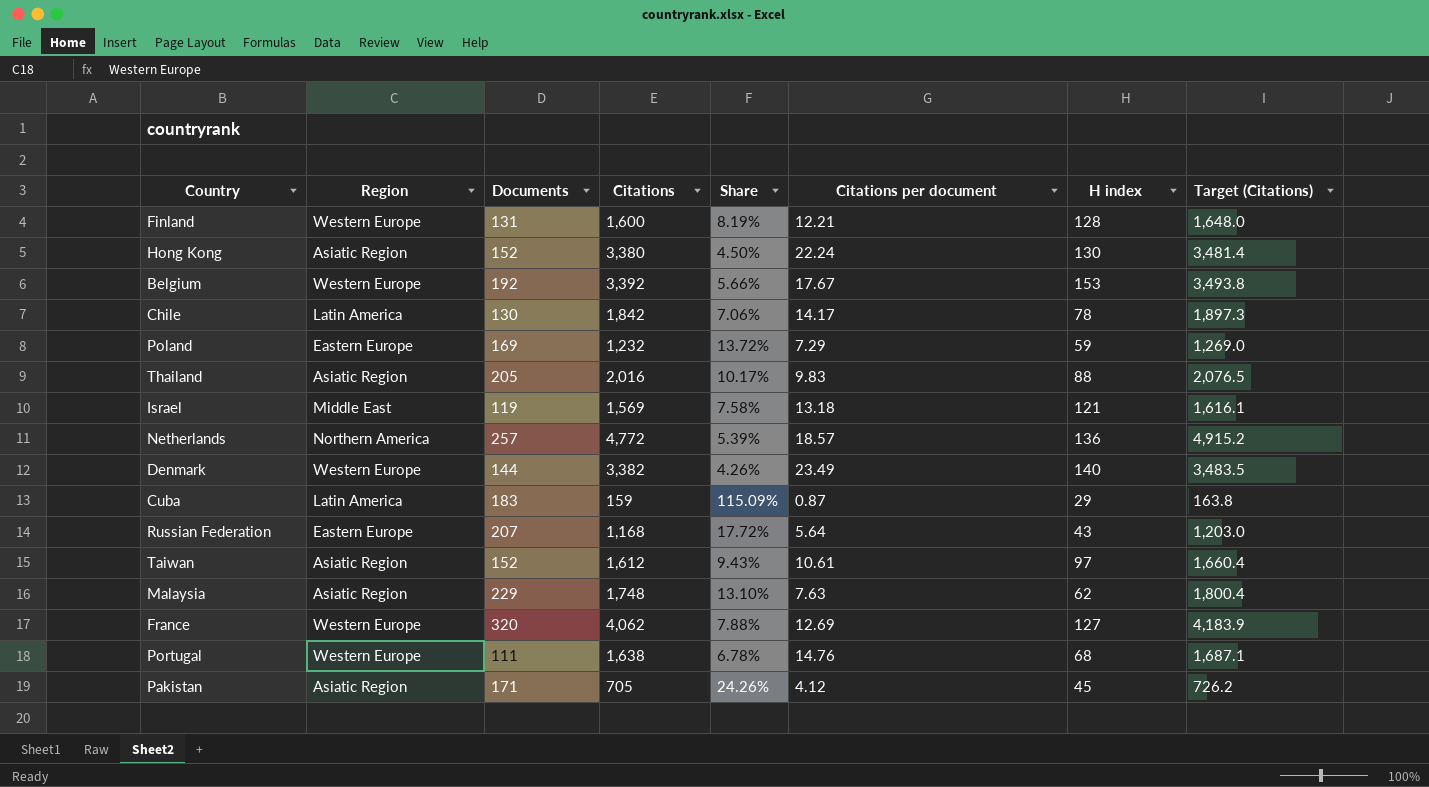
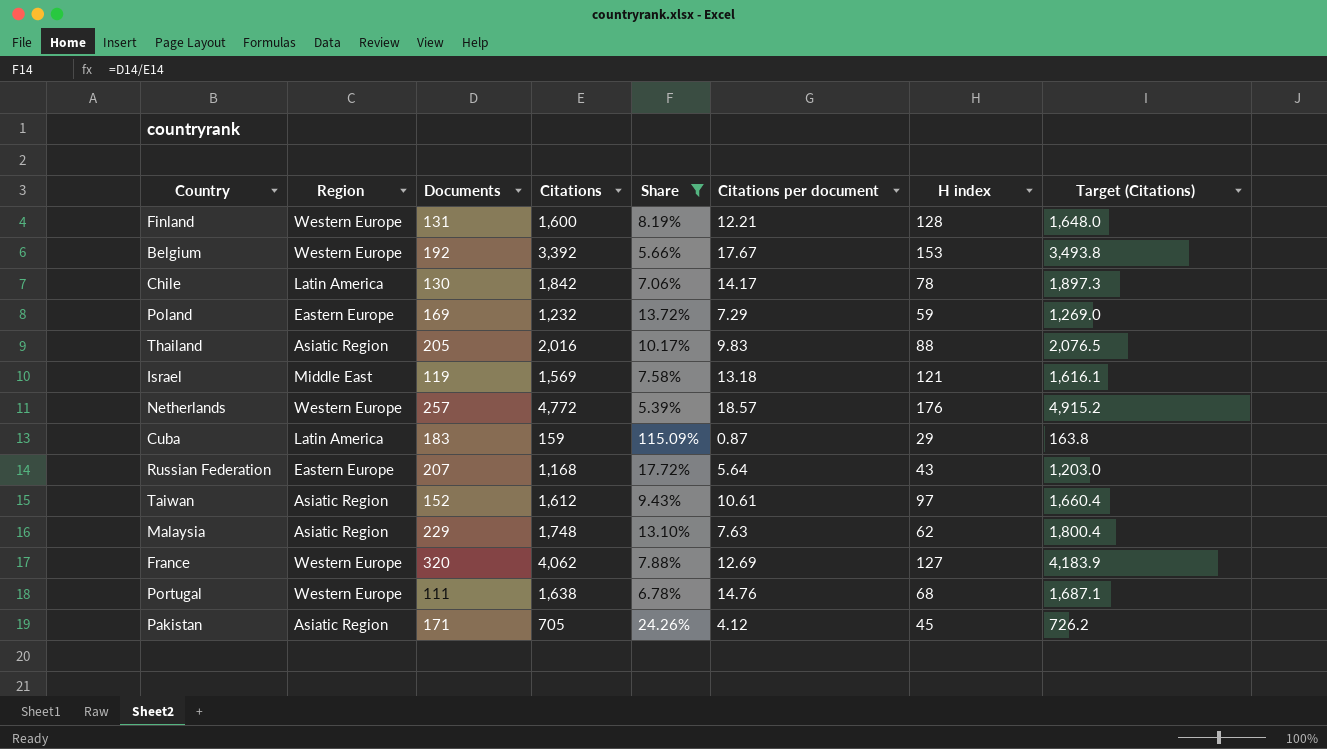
filter: none -> Share >= 5.39%
Netherlands | Region: Northern America -> Western Europe
Netherlands | H index: 136 -> 176

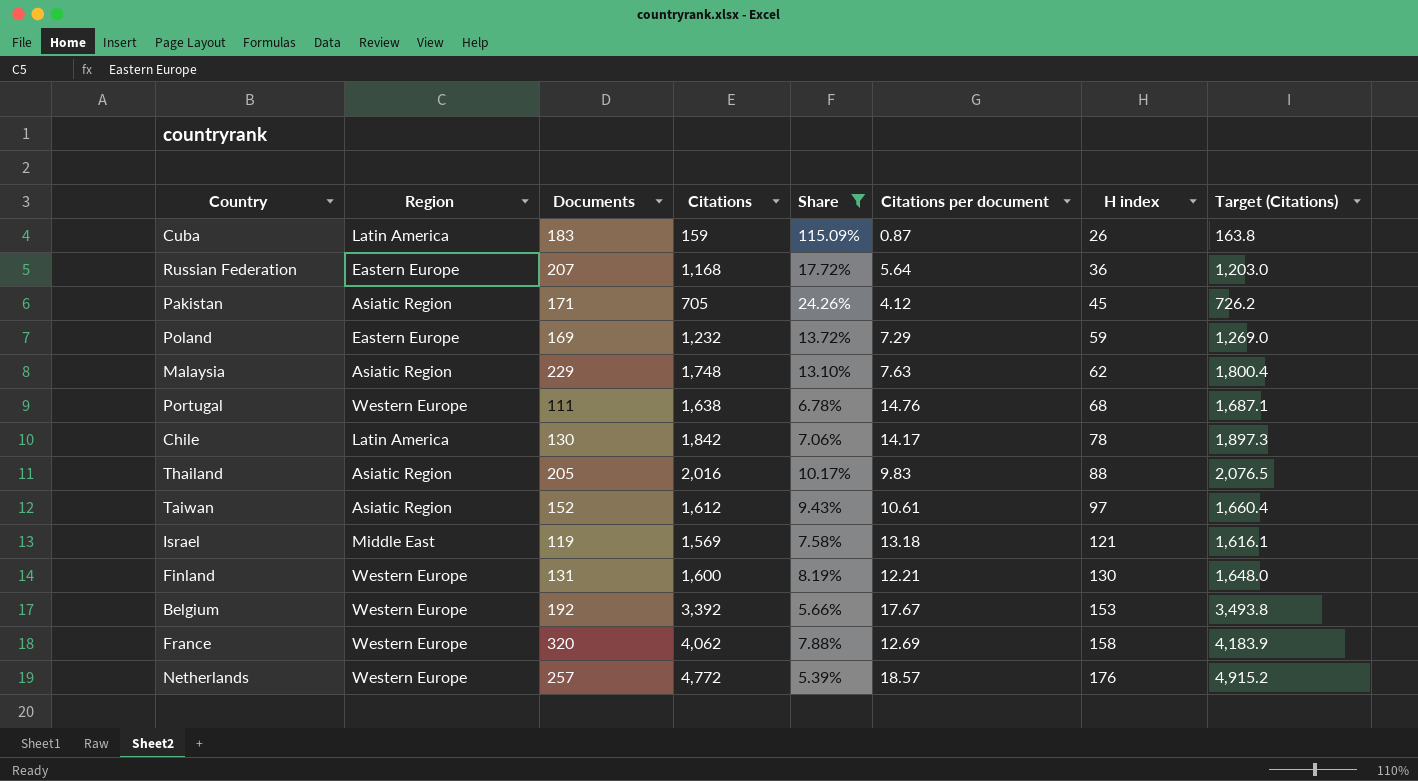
row order: none -> H index ascending
Cuba | H index: 29 -> 26
Russian Federation | H index: 43 -> 36
Finland | H index: 128 -> 130
France | H index: 127 -> 158

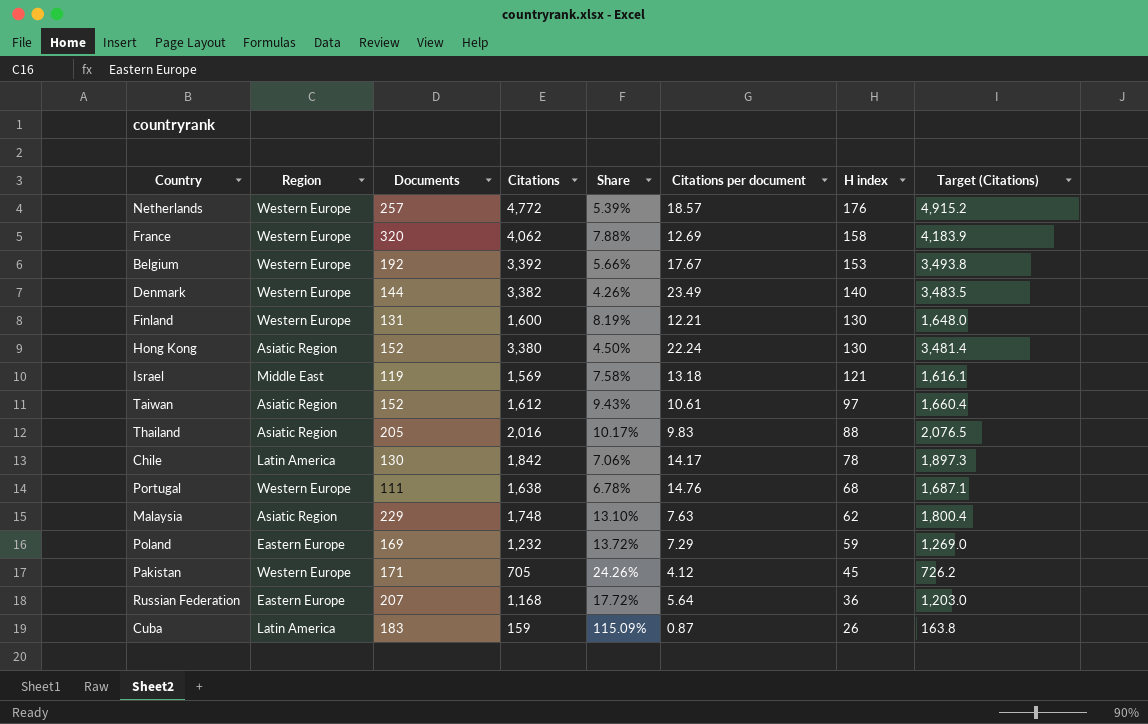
filter: Share >= 5.39% -> none
row order: H index ascending -> H index descending
Pakistan | Region: Asiatic Region -> Western Europe

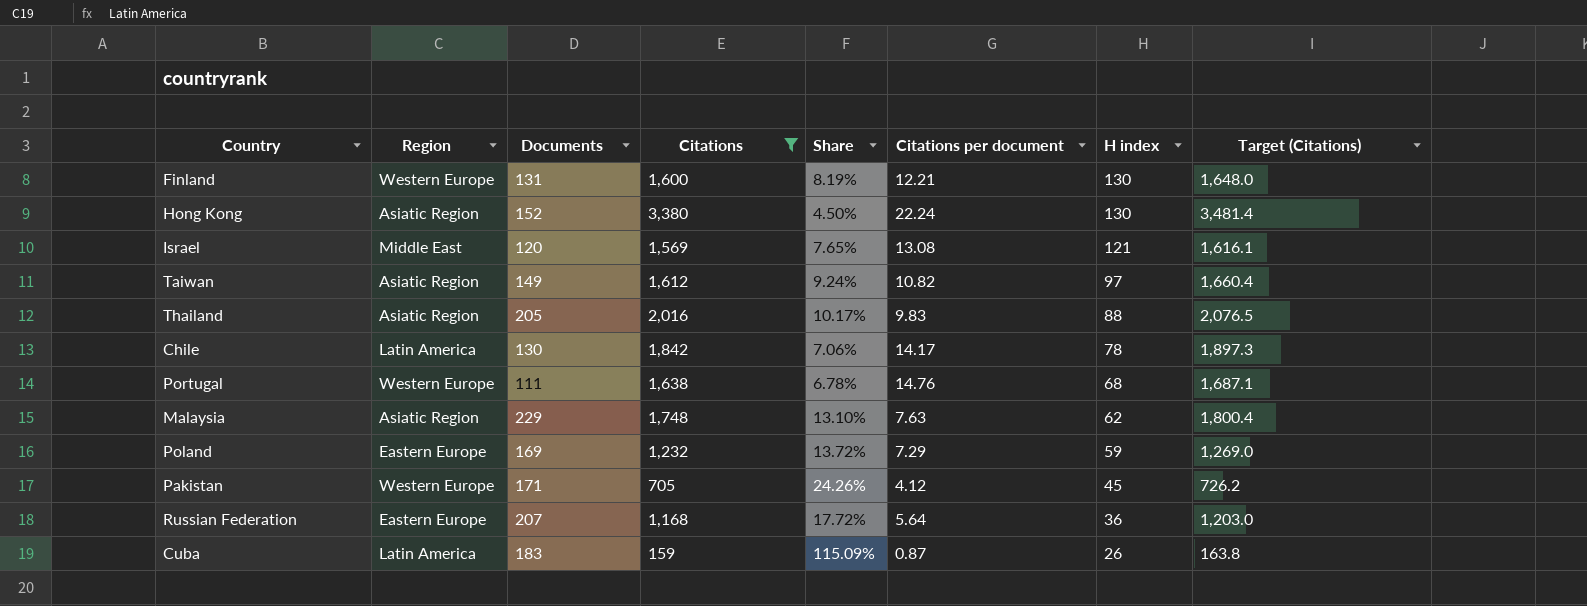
filter: none -> Citations <= 3,380
Israel | Documents: 119 -> 120
Israel | Share: 7.58% -> 7.65%
Israel | Citations per document: 13.18 -> 13.08
Taiwan | Documents: 152 -> 149
Taiwan | Share: 9.43% -> 9.24%
Taiwan | Citations per document: 10.61 -> 10.82

